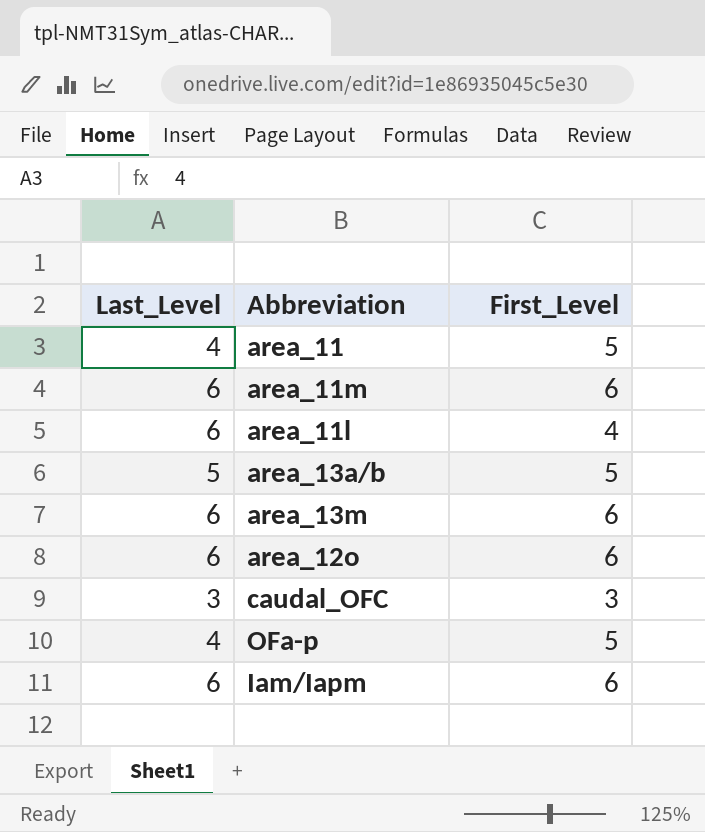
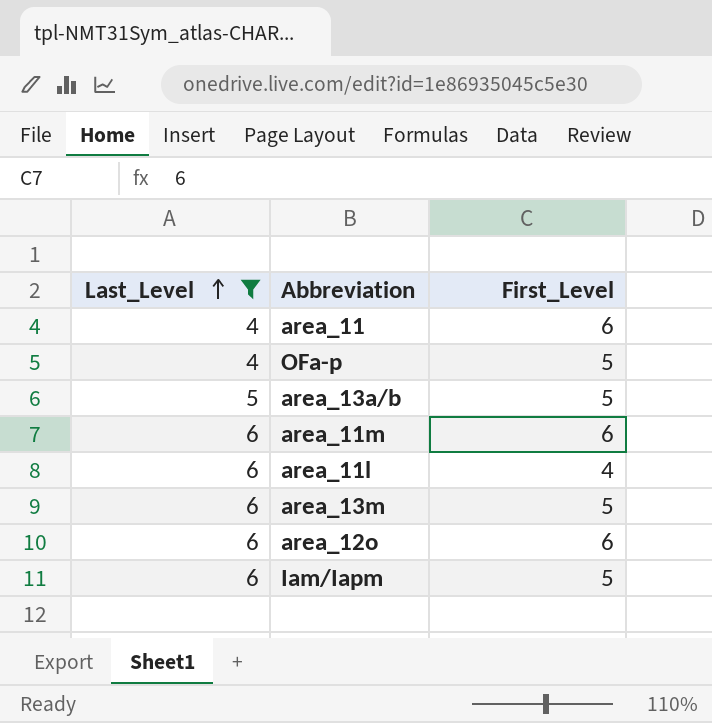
filter: none -> Last_Level != 3
row order: none -> Last_Level ascending
area_11 | First_Level: 5 -> 6
area_13m | First_Level: 6 -> 5
Iam/Iapm | First_Level: 6 -> 5

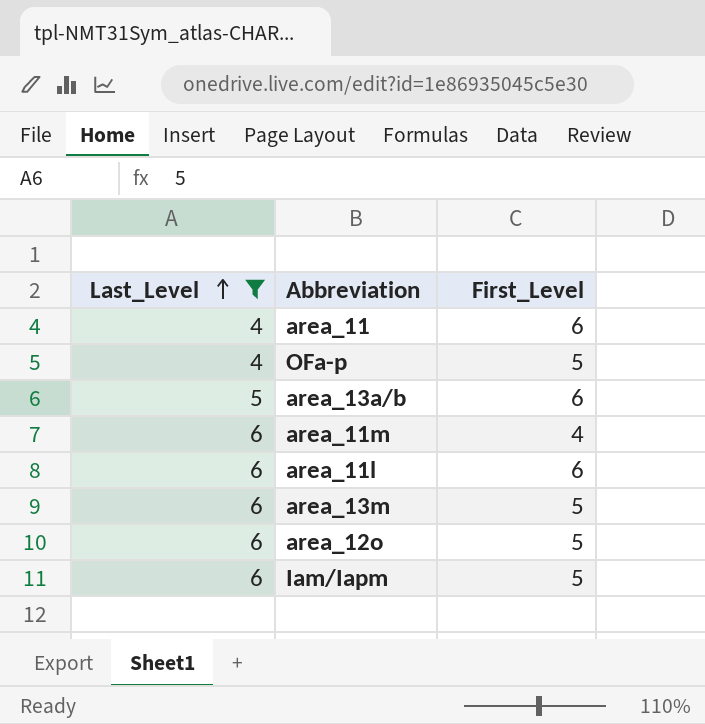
area_13a/b | First_Level: 5 -> 6
area_11m | First_Level: 6 -> 4
area_11l | First_Level: 4 -> 6
area_12o | First_Level: 6 -> 5

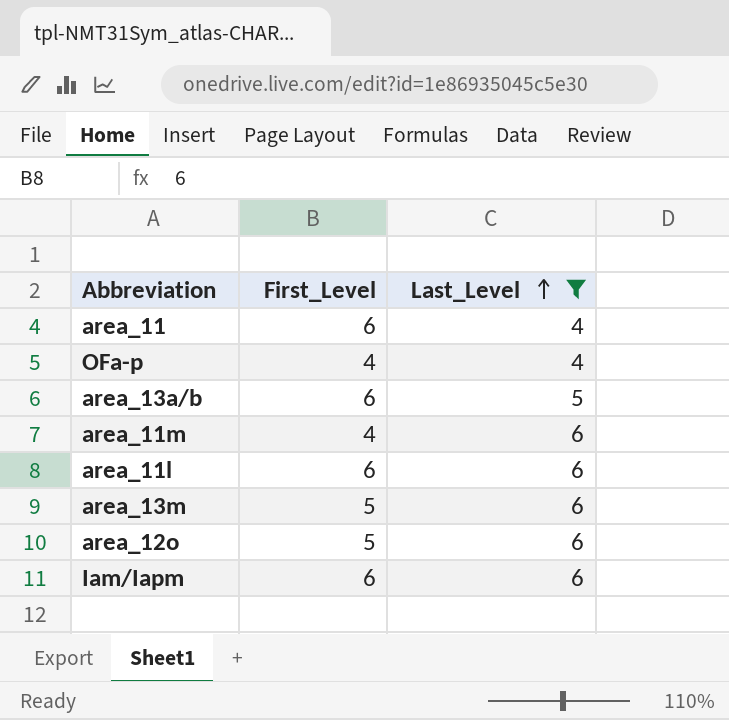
column Last_Level | position: 1 -> 3
OFa-p | First_Level: 5 -> 4
Iam/Iapm | First_Level: 5 -> 6

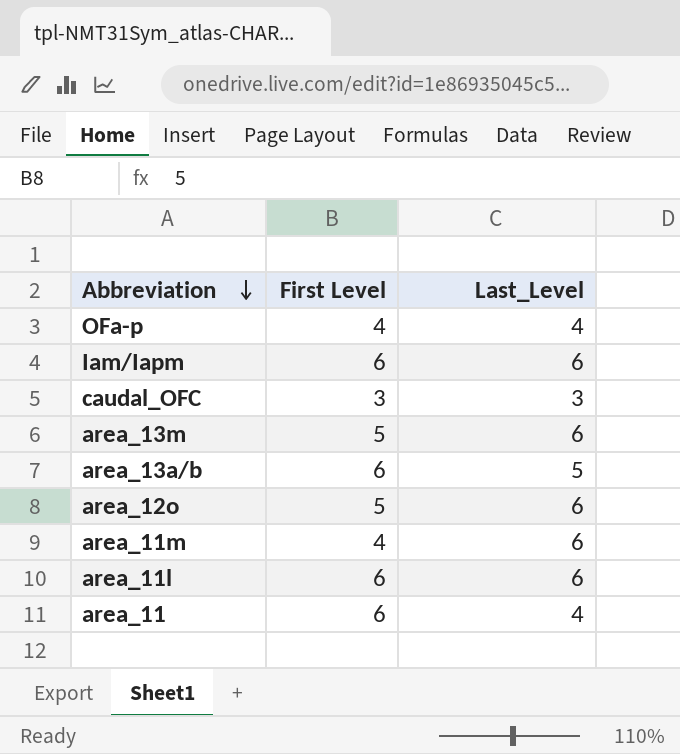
filter: Last_Level != 3 -> none
row order: Last_Level ascending -> Abbreviation descending
column name: First_Level -> First Level

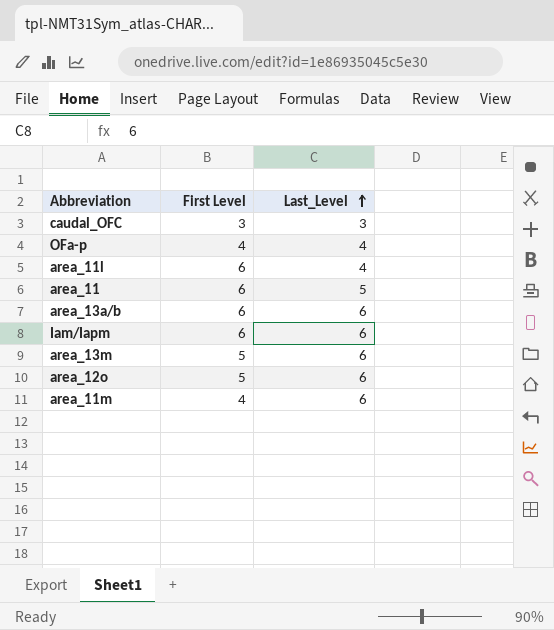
row order: Abbreviation descending -> Last_Level ascending
area_11l | Last_Level: 6 -> 4
area_11 | Last_Level: 4 -> 5
area_13a/b | Last_Level: 5 -> 6

